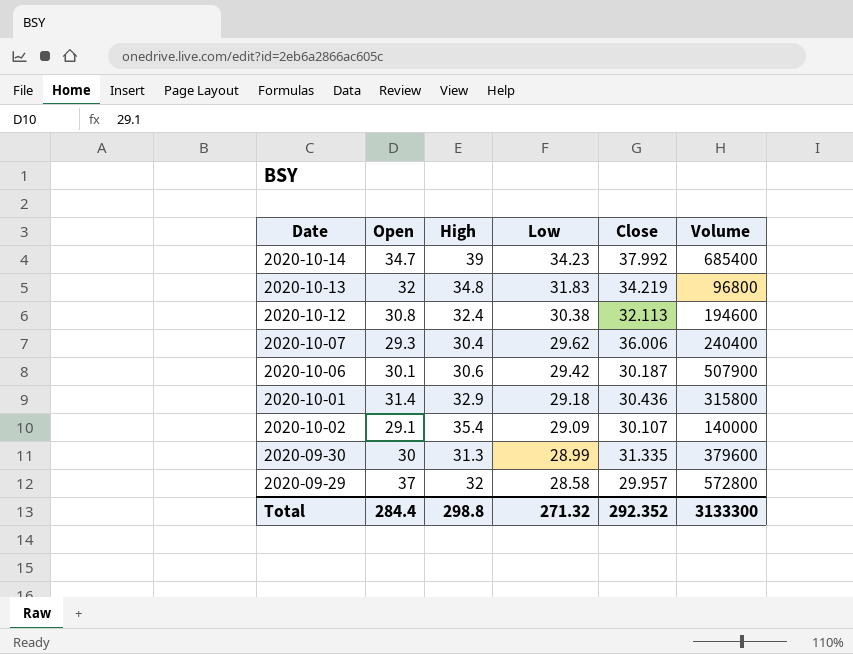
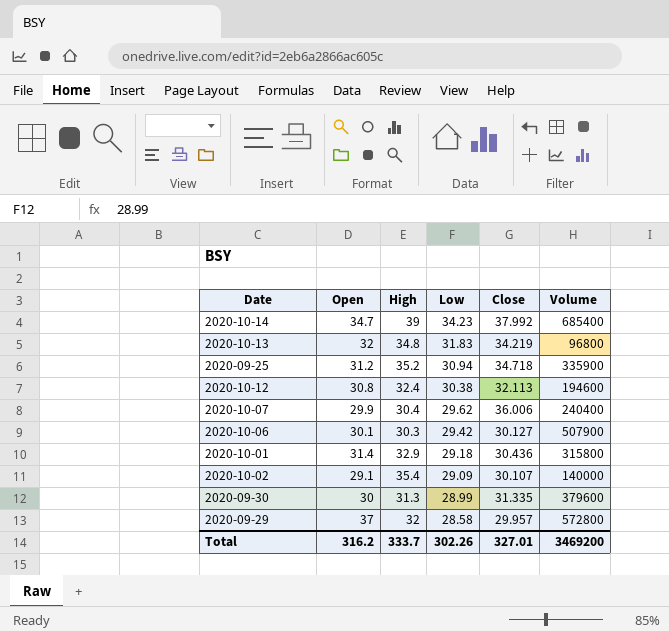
row 2020-09-25: none -> 31.2 | 35.2 | 30.94 | 34.718 | 335900
2020-10-07 | Open: 29.3 -> 29.9
2020-10-06 | High: 30.6 -> 30.3
2020-10-06 | Close: 30.187 -> 30.127
Total | Open: 284.4 -> 316.2
Total | High: 298.8 -> 333.7
Total | Low: 271.32 -> 302.26
Total | Close: 292.352 -> 327.01
Total | Volume: 3133300 -> 3469200

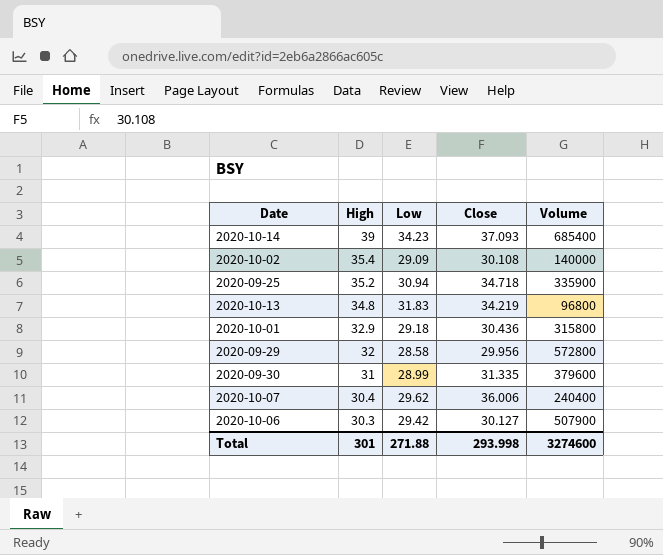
row order: Low descending -> High descending
column Open | position: 2 -> none
row 2020-10-12: 30.8 | 32.4 | 30.38 | 32.113 | 194600 -> none
2020-10-14 | Close: 37.992 -> 37.093
2020-10-02 | Close: 30.107 -> 30.108
2020-09-29 | Close: 29.957 -> 29.956
2020-09-30 | High: 31.3 -> 31
Total | High: 333.7 -> 301
Total | Low: 302.26 -> 271.88
Total | Close: 327.01 -> 293.998
Total | Volume: 3469200 -> 3274600

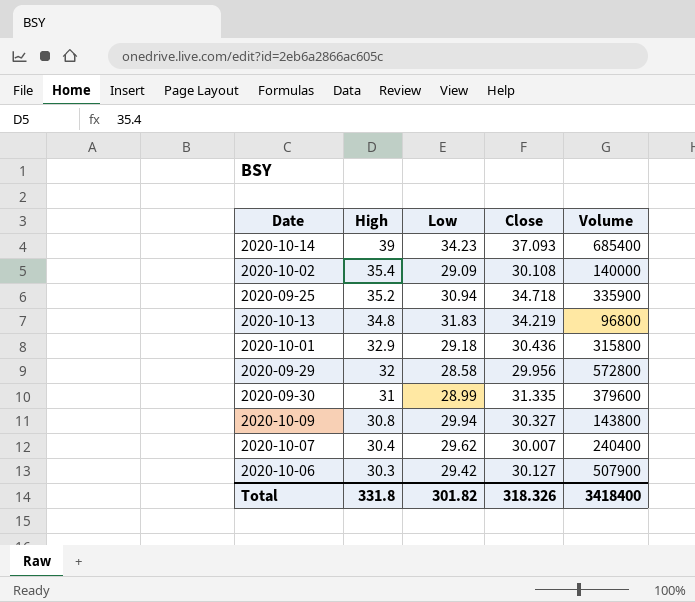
row 2020-10-09: none -> 30.8 | 29.94 | 30.327 | 143800
2020-10-07 | Close: 36.006 -> 30.007
Total | High: 301 -> 331.8
Total | Low: 271.88 -> 301.82
Total | Close: 293.998 -> 318.326
Total | Volume: 3274600 -> 3418400

